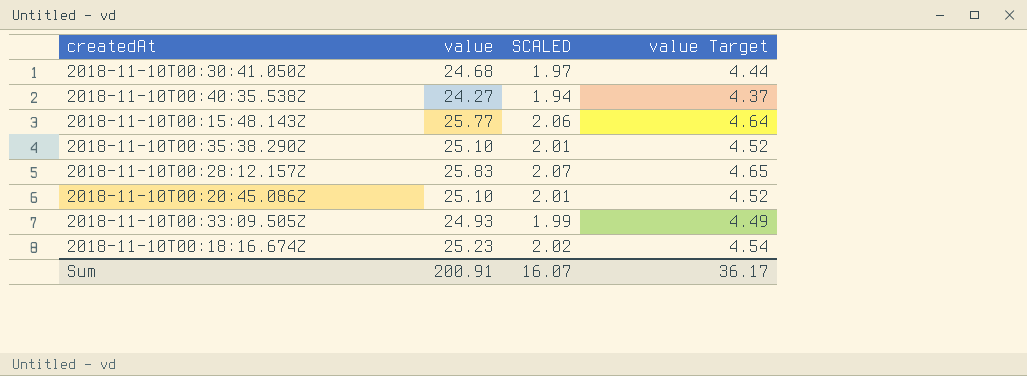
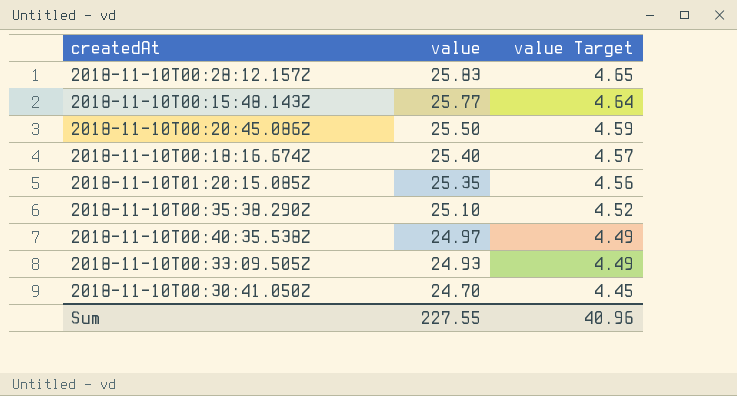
row order: none -> value descending
column SCALED | formula: [value] * 0.08 -> none
2018-11-10T00:20:45.086Z | value: 25.10 -> 25.50
2018-11-10T00:20:45.086Z | value Target: 4.52 -> 4.59
2018-11-10T00:18:16.674Z | value: 25.23 -> 25.40
2018-11-10T00:18:16.674Z | value Target: 4.54 -> 4.57
row 2018-11-10T01:20:15.085Z: none -> 25.35 | 4.56
2018-11-10T00:40:35.538Z | value: 24.27 -> 24.97
2018-11-10T00:40:35.538Z | value Target: 4.37 -> 4.49
2018-11-10T00:30:41.050Z | value: 24.68 -> 24.70
2018-11-10T00:30:41.050Z | value Target: 4.44 -> 4.45
Sum | value: 200.91 -> 227.55
Sum | value Target: 36.17 -> 40.96

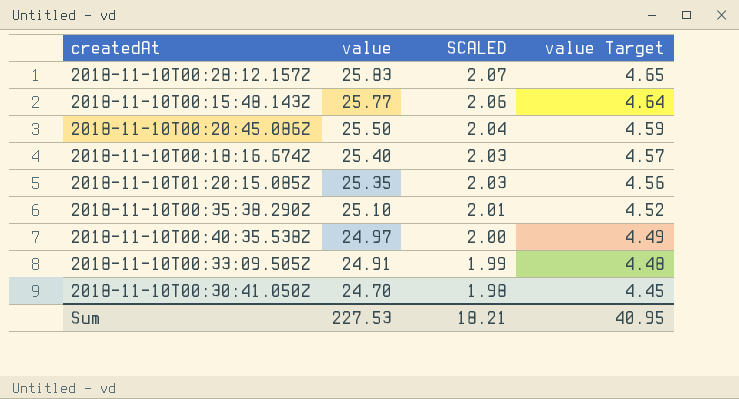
column SCALED | formula: none -> [value] * 0.08
2018-11-10T00:33:09.505Z | value: 24.93 -> 24.91
2018-11-10T00:33:09.505Z | value Target: 4.49 -> 4.48
Sum | value: 227.55 -> 227.53
Sum | value Target: 40.96 -> 40.95

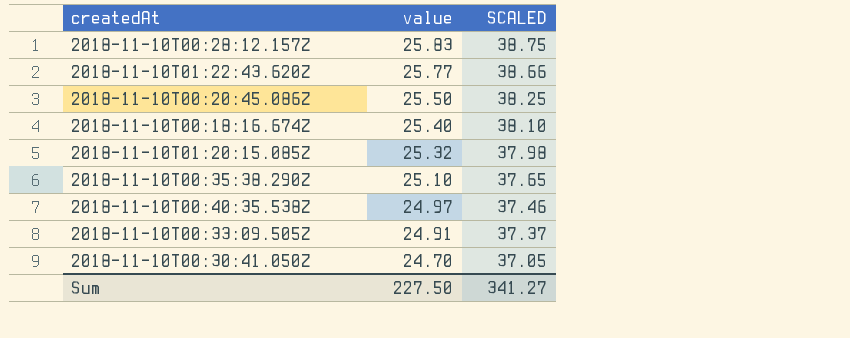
column value Target | formula: [value] * 0.18 -> none
column SCALED | formula: [value] * 0.08 -> [value] * 1.5
row 2018-11-10T00:15:48.143Z: 25.77 | 2.06 | 4.64 -> none
row 2018-11-10T01:22:43.620Z: none -> 25.77 | 38.66
2018-11-10T01:20:15.085Z | value: 25.35 -> 25.32
Sum | value: 227.53 -> 227.50
Sum | SCALED: 18.21 -> 341.27

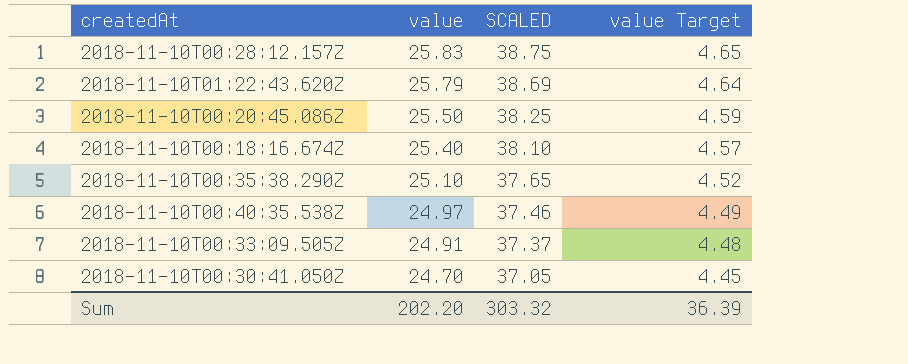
column value Target | formula: none -> [value] * 0.18
row 2018-11-10T01:20:15.085Z: 25.32 | 37.98 -> none
2018-11-10T01:22:43.620Z | value: 25.77 -> 25.79
2018-11-10T01:22:43.620Z | SCALED: 38.66 -> 38.69
Sum | value: 227.50 -> 202.20
Sum | SCALED: 341.27 -> 303.32

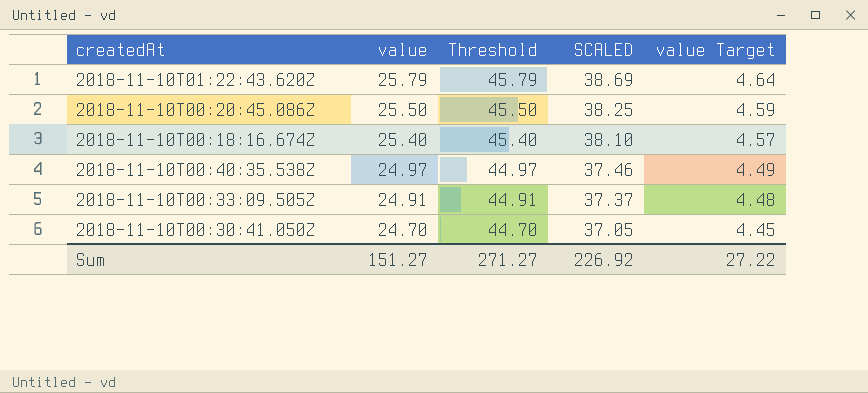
column Threshold | formula: none -> [value] + 20
row 2018-11-10T00:28:12.157Z: 25.83 | 38.75 | 4.65 -> none
row 2018-11-10T00:35:38.290Z: 25.10 | 37.65 | 4.52 -> none
Sum | value: 202.20 -> 151.27
Sum | SCALED: 303.32 -> 226.92
Sum | value Target: 36.39 -> 27.22

